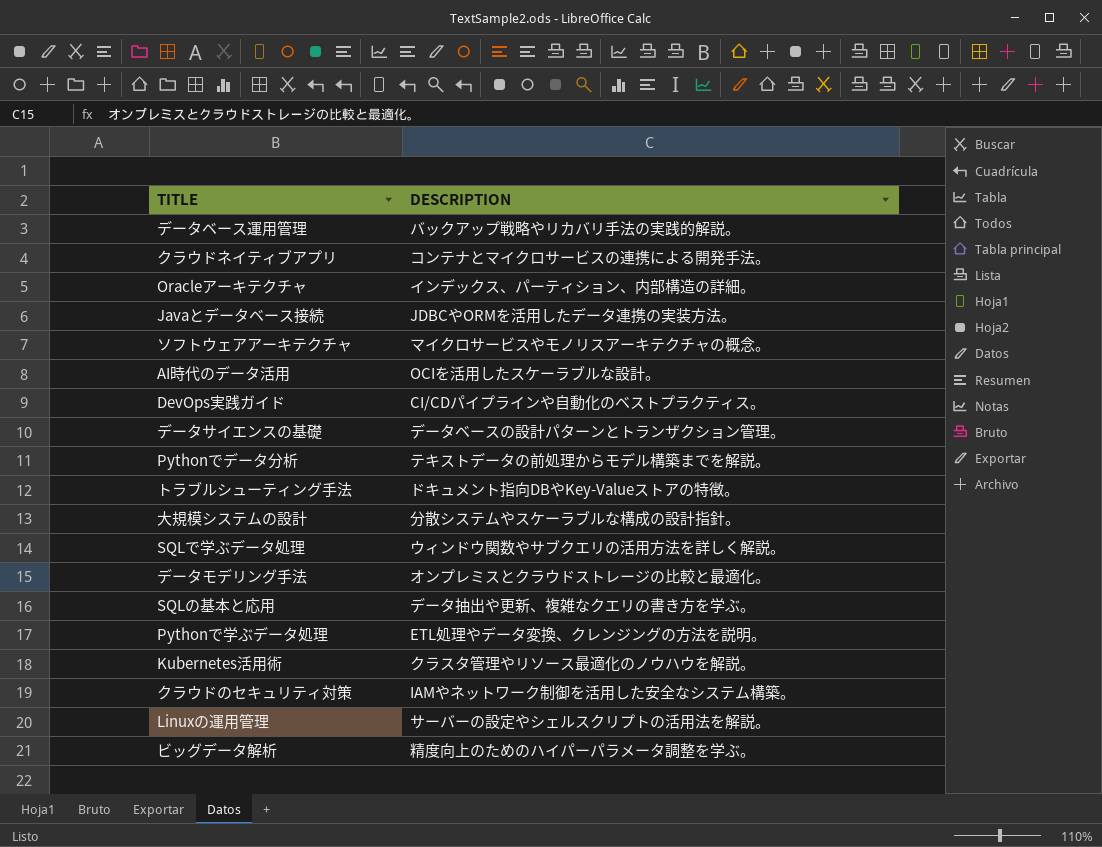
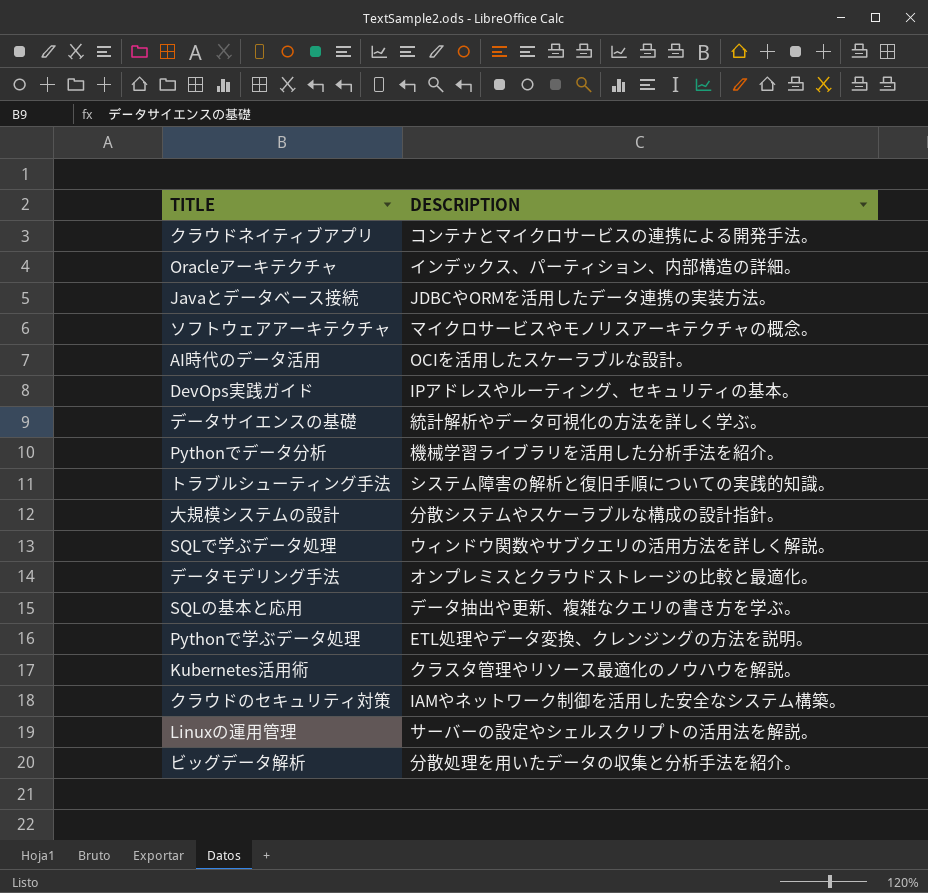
row データベース運用管理: バックアップ戦略やリカバリ手法の実践的解説。 -> none
DevOps実践ガイド | DESCRIPTION: CI/CDパイプラインや自動化のベストプラクティス。 -> IPアドレスやルーティング、セキュリティの基本。
データサイエンスの基礎 | DESCRIPTION: データベースの設計パターンとトランザクション管理。 -> 統計解析やデータ可視化の方法を詳しく学ぶ。
Pythonでデータ分析 | DESCRIPTION: テキストデータの前処理からモデル構築までを解説。 -> 機械学習ライブラリを活用した分析手法を紹介。
トラブルシューティング手法 | DESCRIPTION: ドキュメント指向DBやKey-Valueストアの特徴。 -> システム障害の解析と復旧手順についての実践的知識。
ビッグデータ解析 | DESCRIPTION: 精度向上のためのハイパーパラメータ調整を学ぶ。 -> 分散処理を用いたデータの収集と分析手法を紹介。

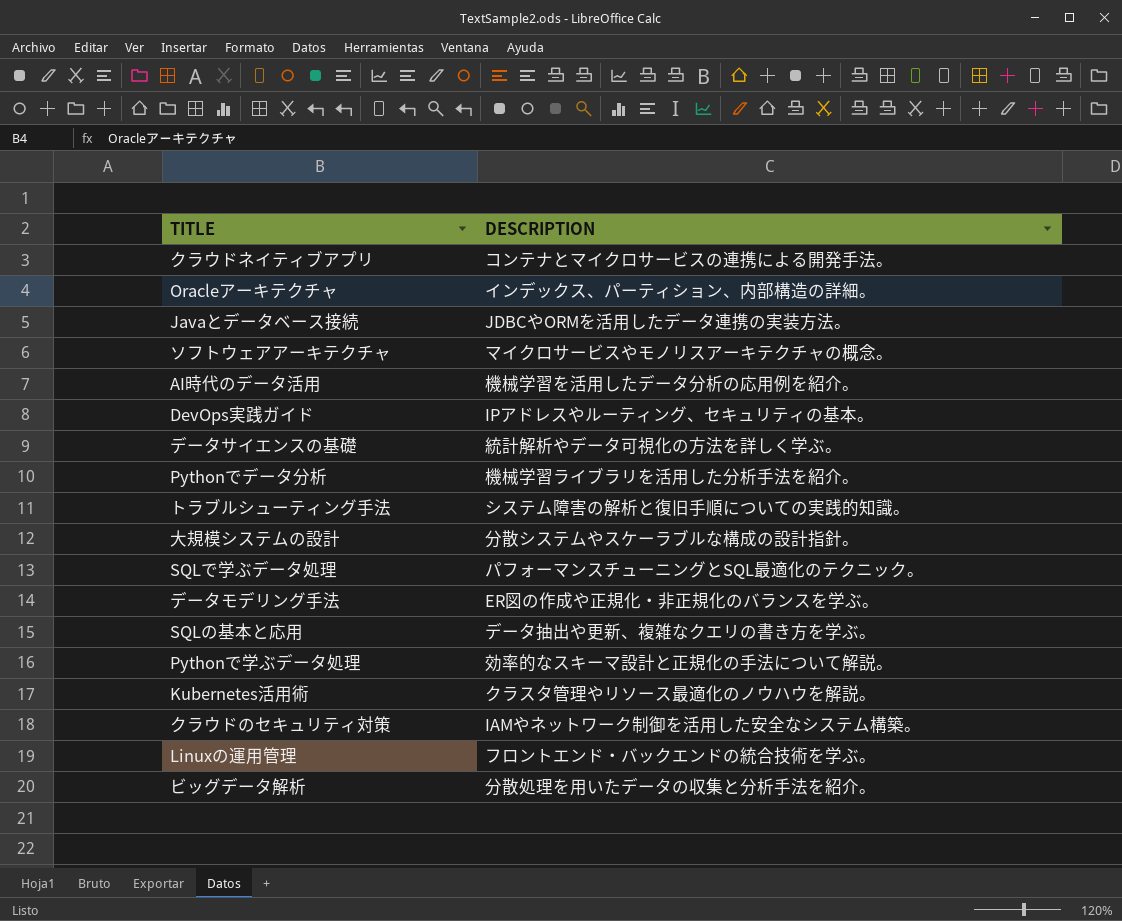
AI時代のデータ活用 | DESCRIPTION: OCIを活用したスケーラブルな設計。 -> 機械学習を活用したデータ分析の応用例を紹介。
SQLで学ぶデータ処理 | DESCRIPTION: ウィンドウ関数やサブクエリの活用方法を詳しく解説。 -> パフォーマンスチューニングとSQL最適化のテクニック。
データモデリング手法 | DESCRIPTION: オンプレミスとクラウドストレージの比較と最適化。 -> ER図の作成や正規化・非正規化のバランスを学ぶ。
Pythonで学ぶデータ処理 | DESCRIPTION: ETL処理やデータ変換、クレンジングの方法を説明。 -> 効率的なスキーマ設計と正規化の手法について解説。
Linuxの運用管理 | DESCRIPTION: サーバーの設定やシェルスクリプトの活用法を解説。 -> フロントエンド・バックエンドの統合技術を学ぶ。

